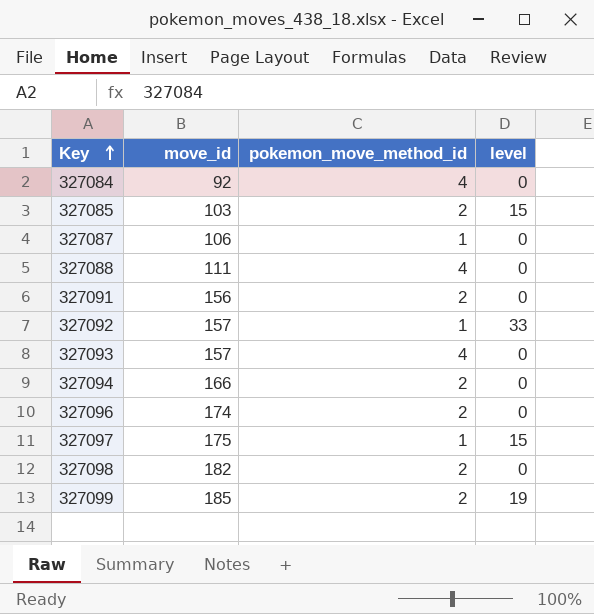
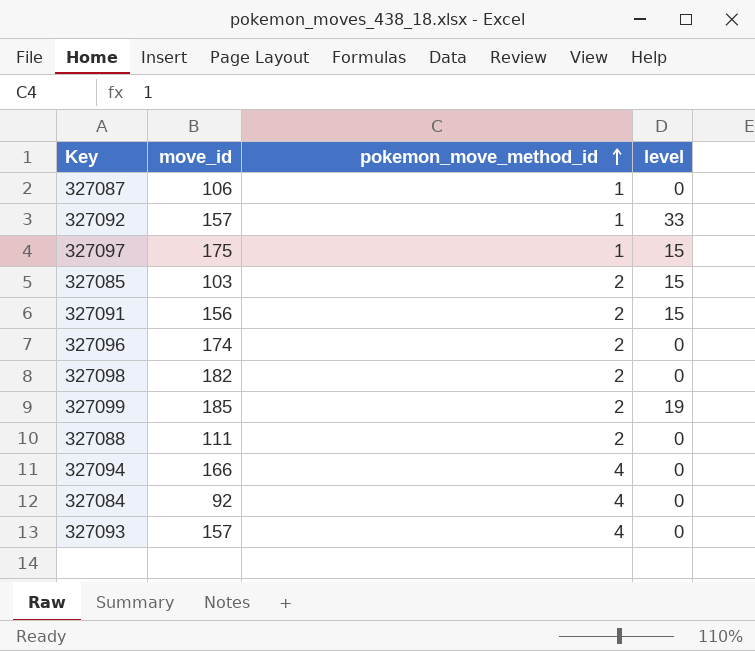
row order: Key ascending -> pokemon_move_method_id ascending
327091 | level: 0 -> 15
327088 | pokemon_move_method_id: 4 -> 2
327094 | pokemon_move_method_id: 2 -> 4

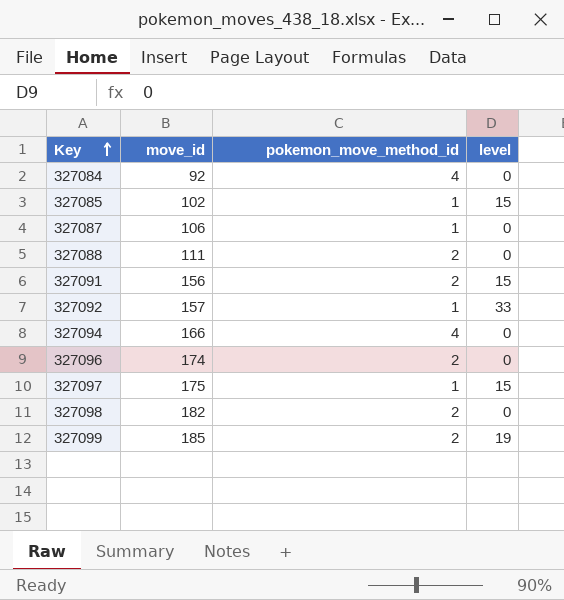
row order: pokemon_move_method_id ascending -> Key ascending
row 327093: 157 | 4 | 0 -> none
327085 | move_id: 103 -> 102
327085 | pokemon_move_method_id: 2 -> 1

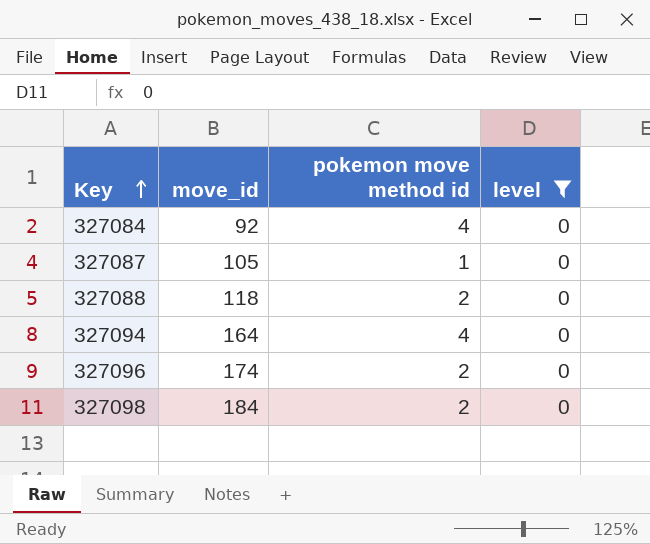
filter: none -> level = 0
column name: pokemon_move_method_id -> pokemon move method id
327087 | move_id: 106 -> 105
327088 | move_id: 111 -> 118
327094 | move_id: 166 -> 164
327098 | move_id: 182 -> 184

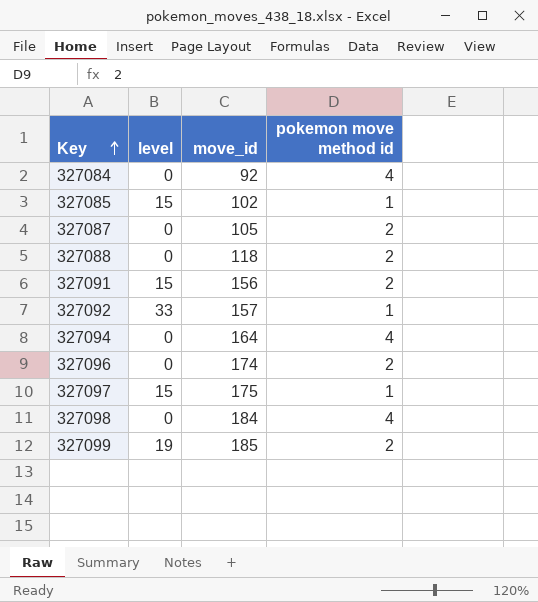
filter: level = 0 -> none
column level | position: 4 -> 2
327087 | pokemon move method id: 1 -> 2
327098 | pokemon move method id: 2 -> 4

